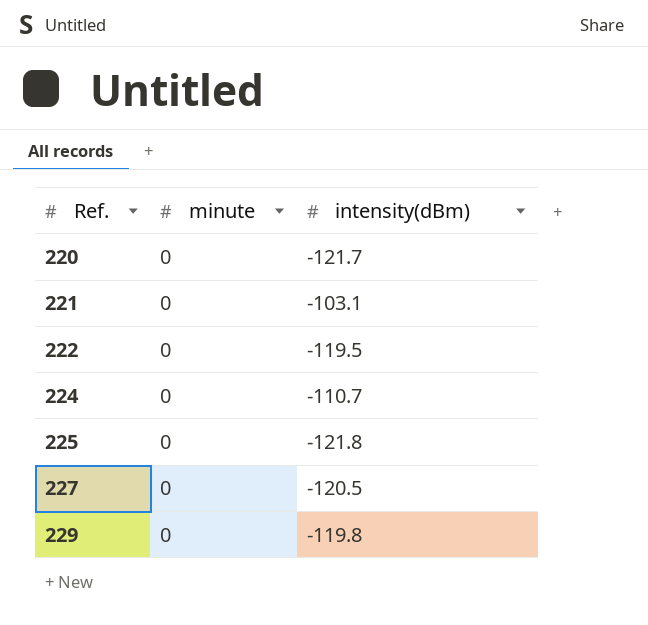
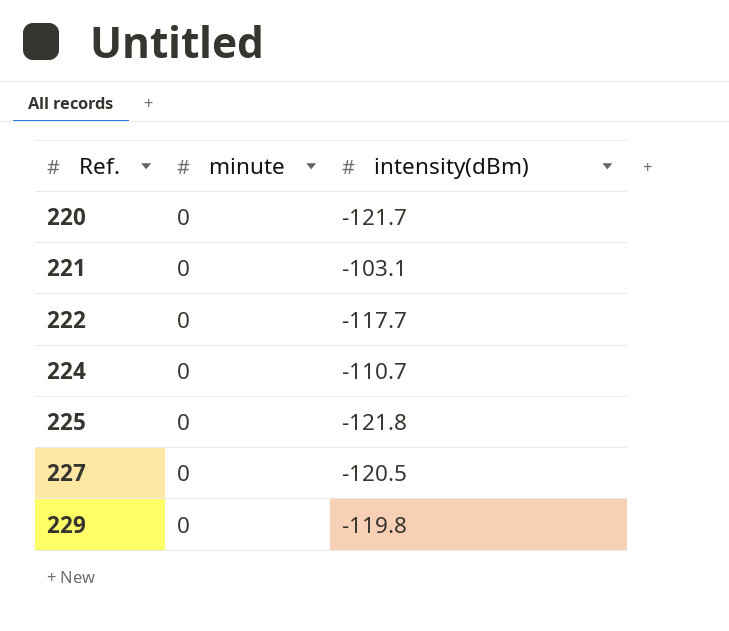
222 | intensity(dBm): -119.5 -> -117.7

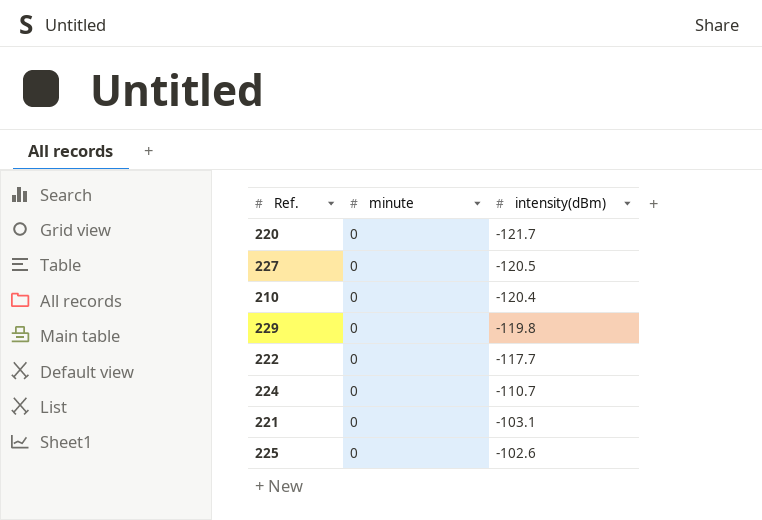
row order: Ref. ascending -> intensity(dBm) ascending
row 210: none -> 0 | -120.4
225 | intensity(dBm): -121.8 -> -102.6

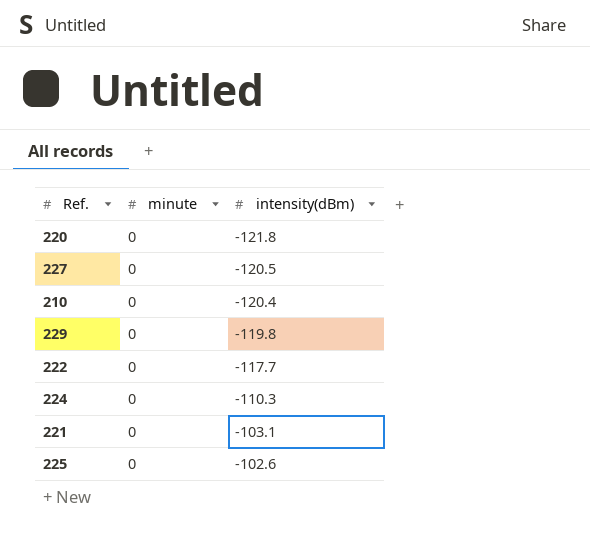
220 | intensity(dBm): -121.7 -> -121.8
224 | intensity(dBm): -110.7 -> -110.3

